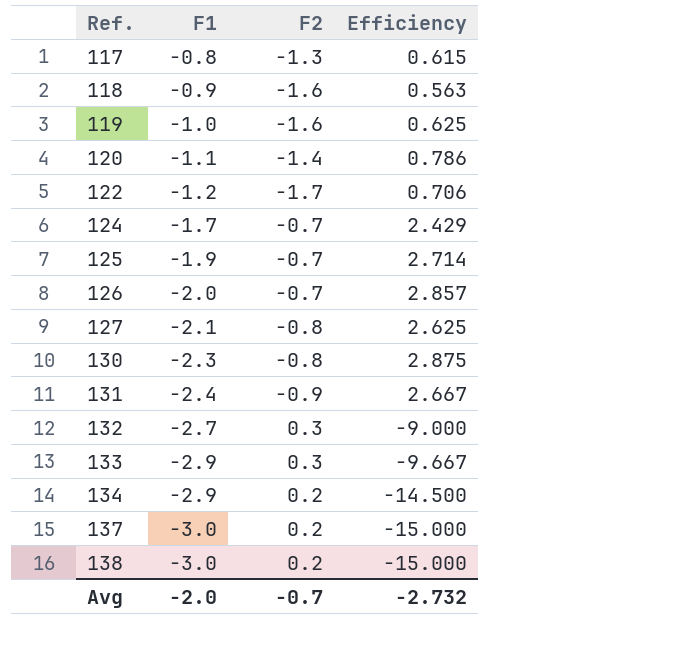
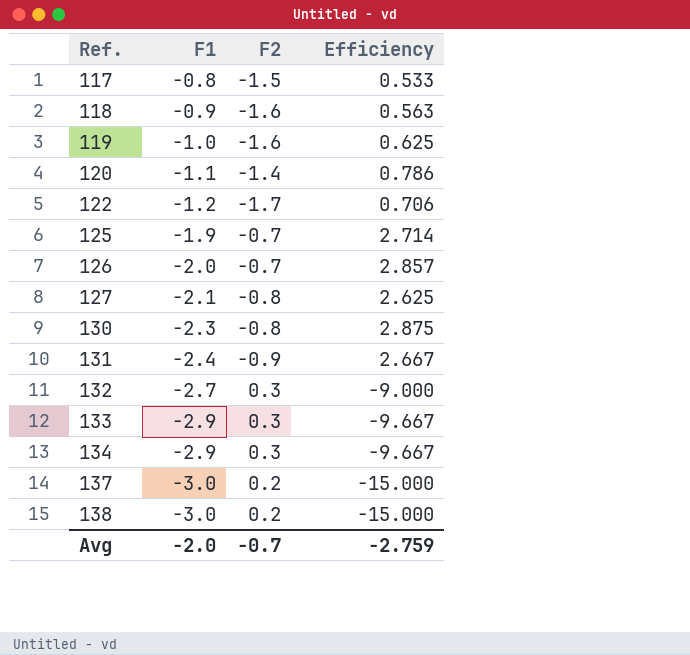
row 124: -1.7 | -0.7 | 2.429 -> none
117 | F2: -1.3 -> -1.5
117 | Efficiency: 0.615 -> 0.533
134 | F2: 0.2 -> 0.3
134 | Efficiency: -14.500 -> -9.667
Avg | Efficiency: -2.732 -> -2.759

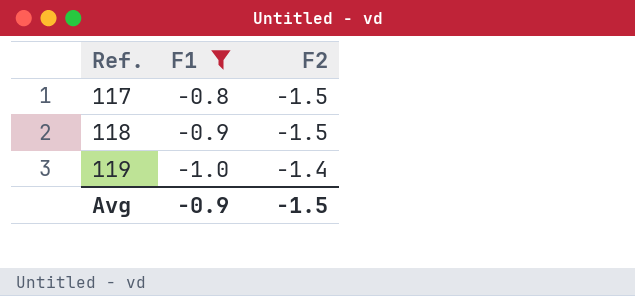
filter: none -> F1 >= -1.0
column Efficiency | formula: [F1] / [F2] -> none
118 | F2: -1.6 -> -1.5
119 | F2: -1.6 -> -1.4
Avg | F1: -2.0 -> -0.9
Avg | F2: -0.7 -> -1.5

